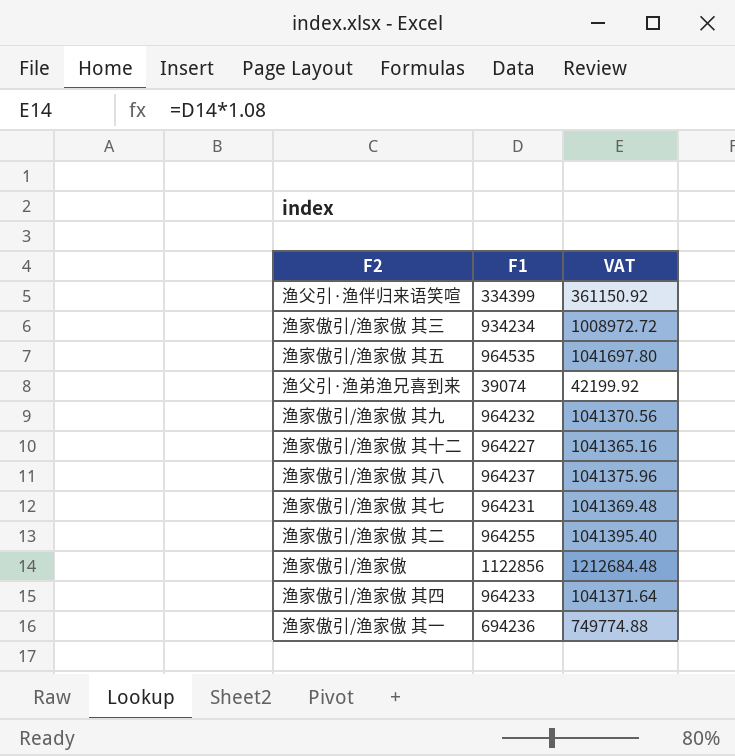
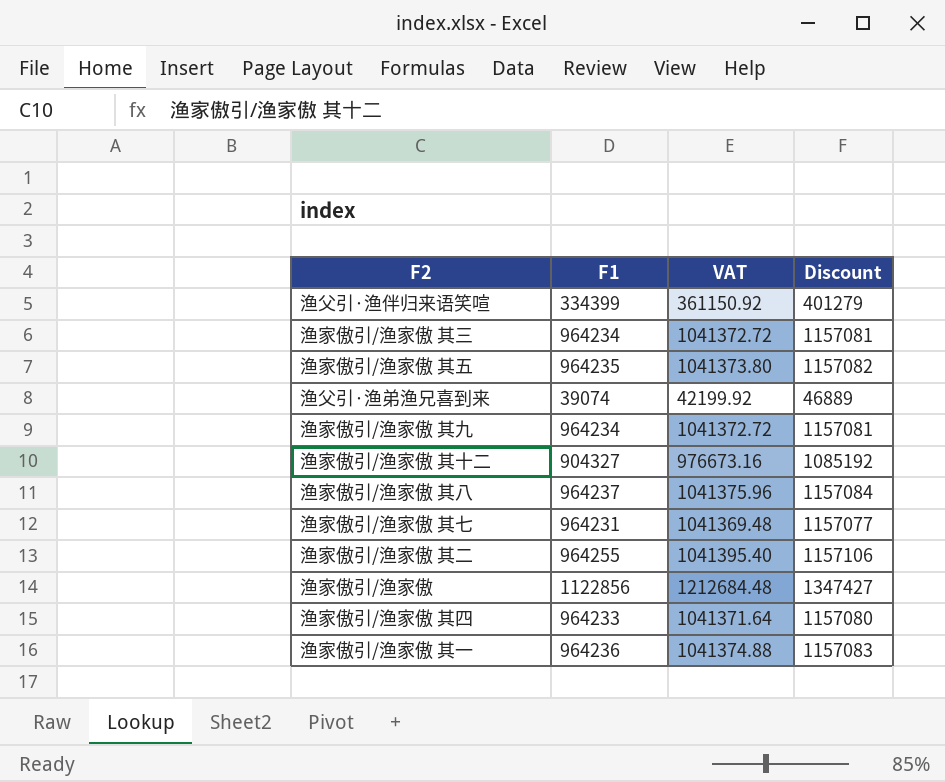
column Discount | formula: none -> [F1] * 1.2
渔家傲引/渔家傲 其三 | F1: 934234 -> 964234
渔家傲引/渔家傲 其三 | VAT: 1008972.72 -> 1041372.72
渔家傲引/渔家傲 其五 | F1: 964535 -> 964235
渔家傲引/渔家傲 其五 | VAT: 1041697.80 -> 1041373.80
渔家傲引/渔家傲 其九 | F1: 964232 -> 964234
渔家傲引/渔家傲 其九 | VAT: 1041370.56 -> 1041372.72
渔家傲引/渔家傲 其十二 | F1: 964227 -> 904327
渔家傲引/渔家傲 其十二 | VAT: 1041365.16 -> 976673.16
渔家傲引/渔家傲 其一 | F1: 694236 -> 964236
渔家傲引/渔家傲 其一 | VAT: 749774.88 -> 1041374.88

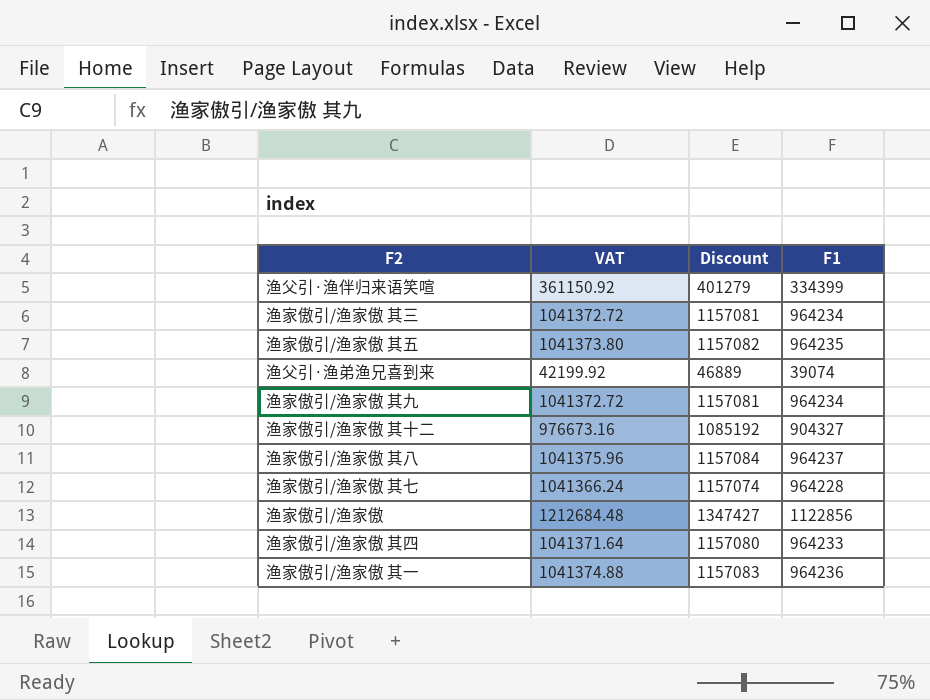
column F1 | position: 2 -> 4
row 渔家傲引/渔家傲 其二: 964255 | 1041395.40 | 1157106 -> none
渔家傲引/渔家傲 其七 | VAT: 1041369.48 -> 1041366.24
渔家傲引/渔家傲 其七 | Discount: 1157077 -> 1157074
渔家傲引/渔家傲 其七 | F1: 964231 -> 964228

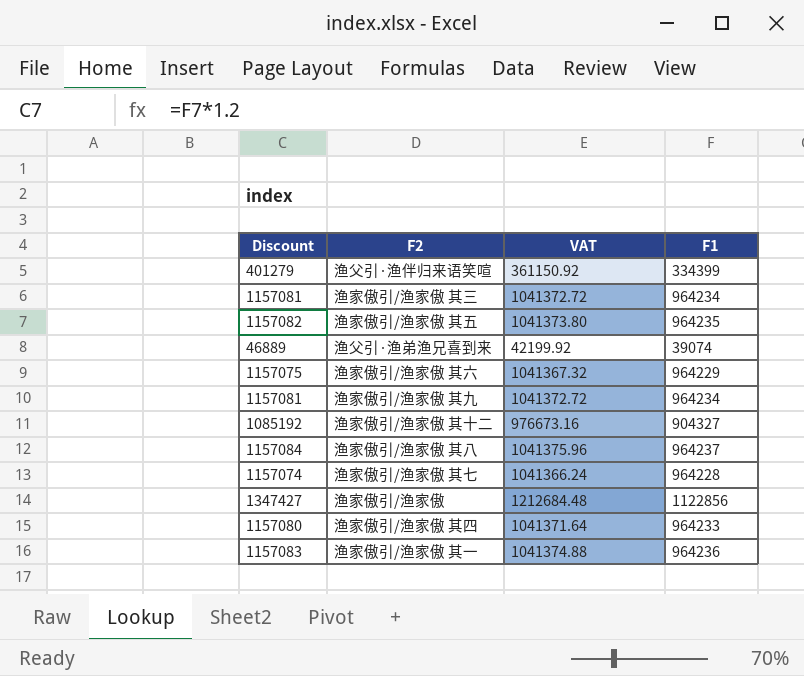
column Discount | position: 3 -> 1
row 渔家傲引/渔家傲 其六: none -> 1157075 | 1041367.32 | 964229

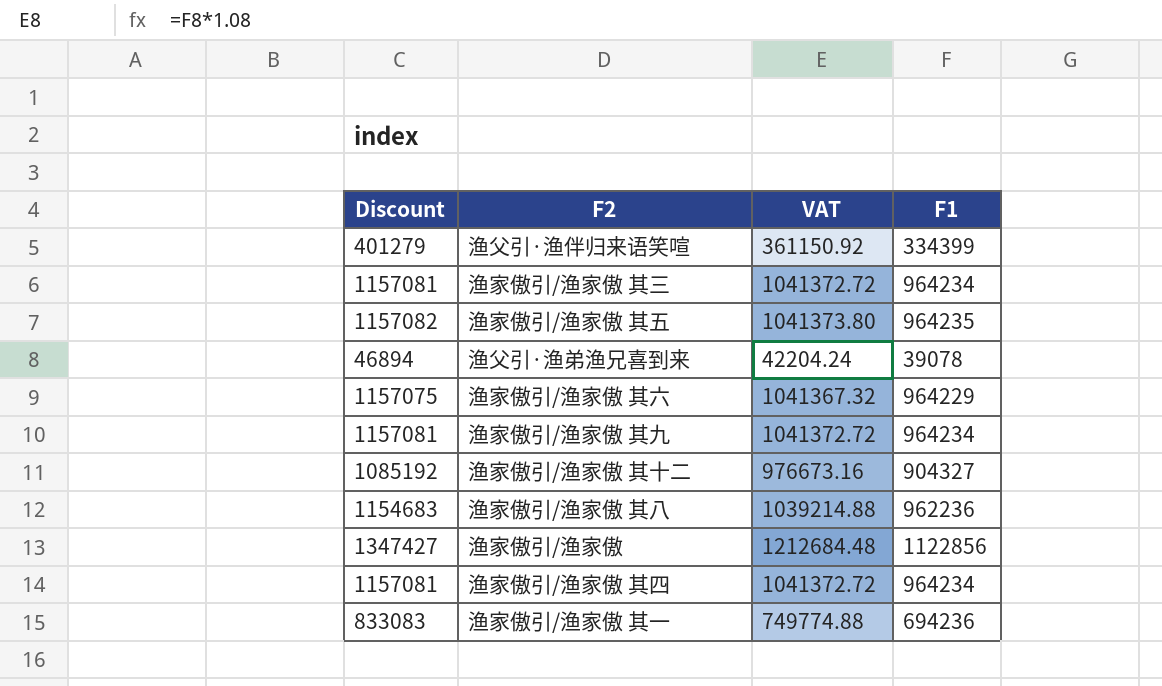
row 渔家傲引/渔家傲 其七: 1157074 | 1041366.24 | 964228 -> none
渔父引·渔弟渔兄喜到来 | Discount: 46889 -> 46894
渔父引·渔弟渔兄喜到来 | VAT: 42199.92 -> 42204.24
渔父引·渔弟渔兄喜到来 | F1: 39074 -> 39078
渔家傲引/渔家傲 其八 | Discount: 1157084 -> 1154683
渔家傲引/渔家傲 其八 | VAT: 1041375.96 -> 1039214.88
渔家傲引/渔家傲 其八 | F1: 964237 -> 962236
渔家傲引/渔家傲 其四 | Discount: 1157080 -> 1157081
渔家傲引/渔家傲 其四 | VAT: 1041371.64 -> 1041372.72
渔家傲引/渔家傲 其四 | F1: 964233 -> 964234
渔家傲引/渔家傲 其一 | Discount: 1157083 -> 833083
渔家傲引/渔家傲 其一 | VAT: 1041374.88 -> 749774.88
渔家傲引/渔家傲 其一 | F1: 964236 -> 694236

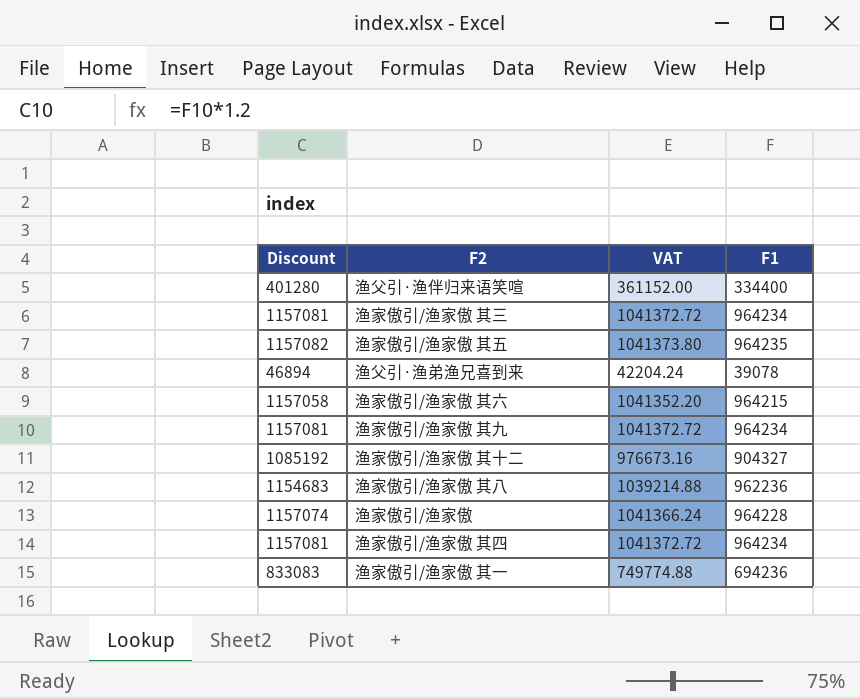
渔父引·渔伴归来语笑喧 | Discount: 401279 -> 401280
渔父引·渔伴归来语笑喧 | VAT: 361150.92 -> 361152.00
渔父引·渔伴归来语笑喧 | F1: 334399 -> 334400
渔家傲引/渔家傲 其六 | Discount: 1157075 -> 1157058
渔家傲引/渔家傲 其六 | VAT: 1041367.32 -> 1041352.20
渔家傲引/渔家傲 其六 | F1: 964229 -> 964215
渔家傲引/渔家傲 | Discount: 1347427 -> 1157074
渔家傲引/渔家傲 | VAT: 1212684.48 -> 1041366.24
渔家傲引/渔家傲 | F1: 1122856 -> 964228

